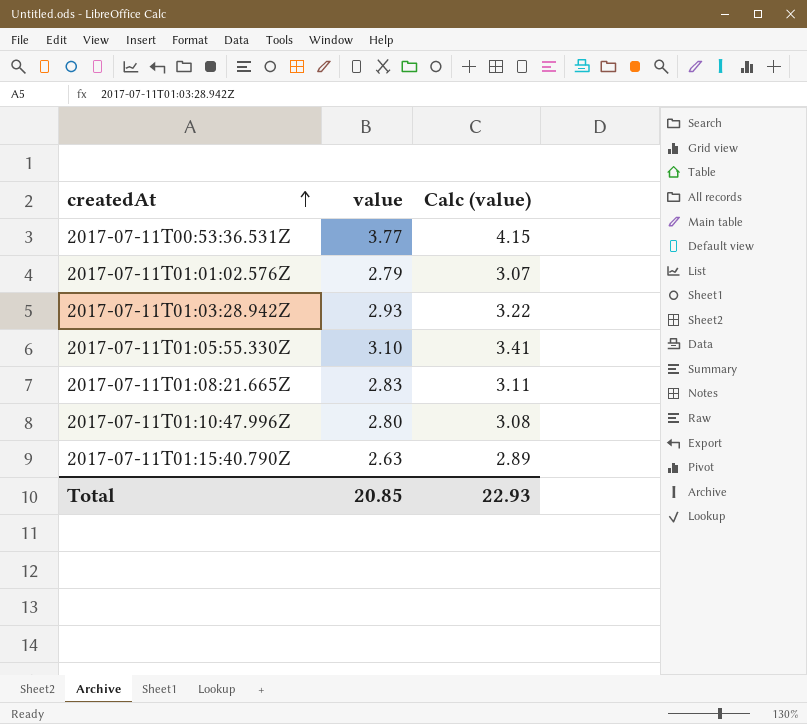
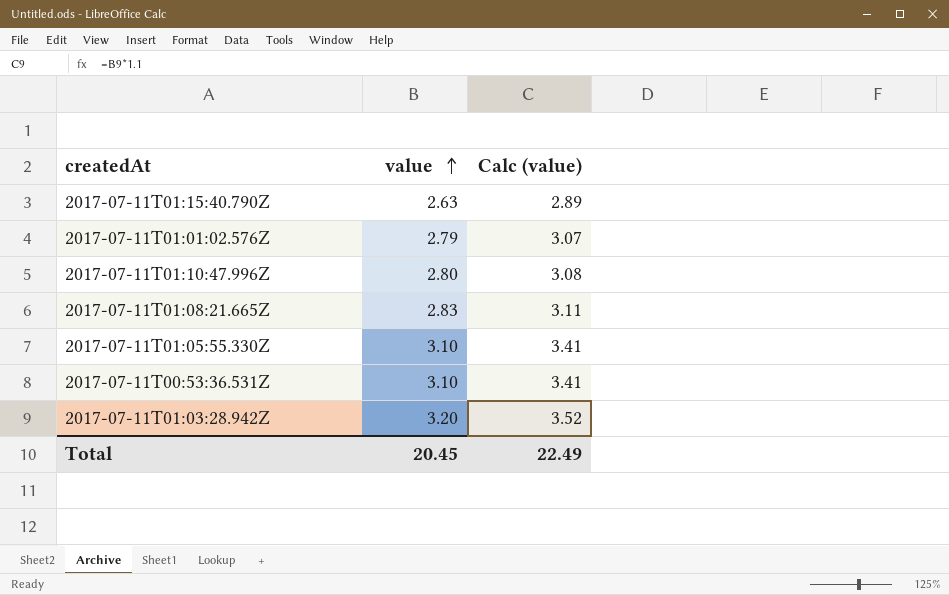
row order: createdAt ascending -> value ascending
2017-07-11T00:53:36.531Z | value: 3.77 -> 3.10
2017-07-11T00:53:36.531Z | Calc (value): 4.15 -> 3.41
2017-07-11T01:03:28.942Z | value: 2.93 -> 3.20
2017-07-11T01:03:28.942Z | Calc (value): 3.22 -> 3.52
Total | value: 20.85 -> 20.45
Total | Calc (value): 22.93 -> 22.49

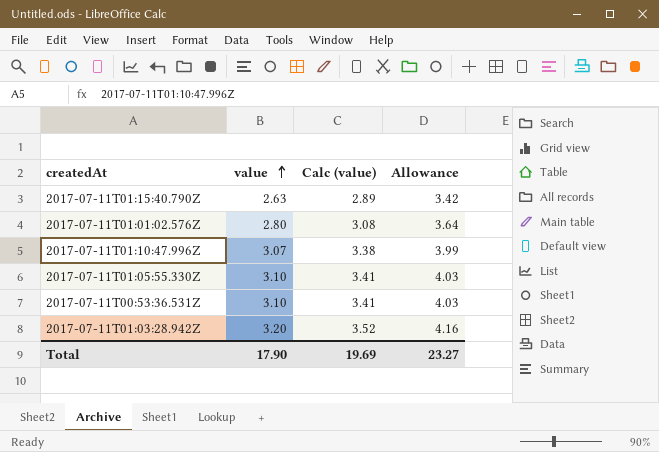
column Allowance | formula: none -> [value] * 1.3
row 2017-07-11T01:08:21.665Z: 2.83 | 3.11 -> none
2017-07-11T01:01:02.576Z | value: 2.79 -> 2.80
2017-07-11T01:01:02.576Z | Calc (value): 3.07 -> 3.08
2017-07-11T01:10:47.996Z | value: 2.80 -> 3.07
2017-07-11T01:10:47.996Z | Calc (value): 3.08 -> 3.38
Total | value: 20.45 -> 17.90
Total | Calc (value): 22.49 -> 19.69

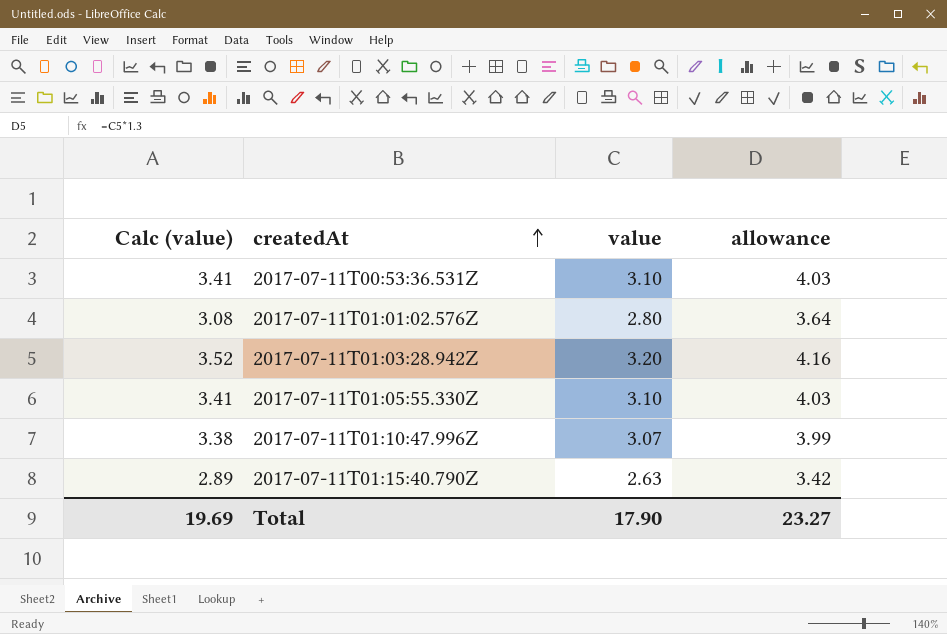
row order: value ascending -> createdAt ascending
column Calc (value) | position: 3 -> 1
column name: Allowance -> allowance

